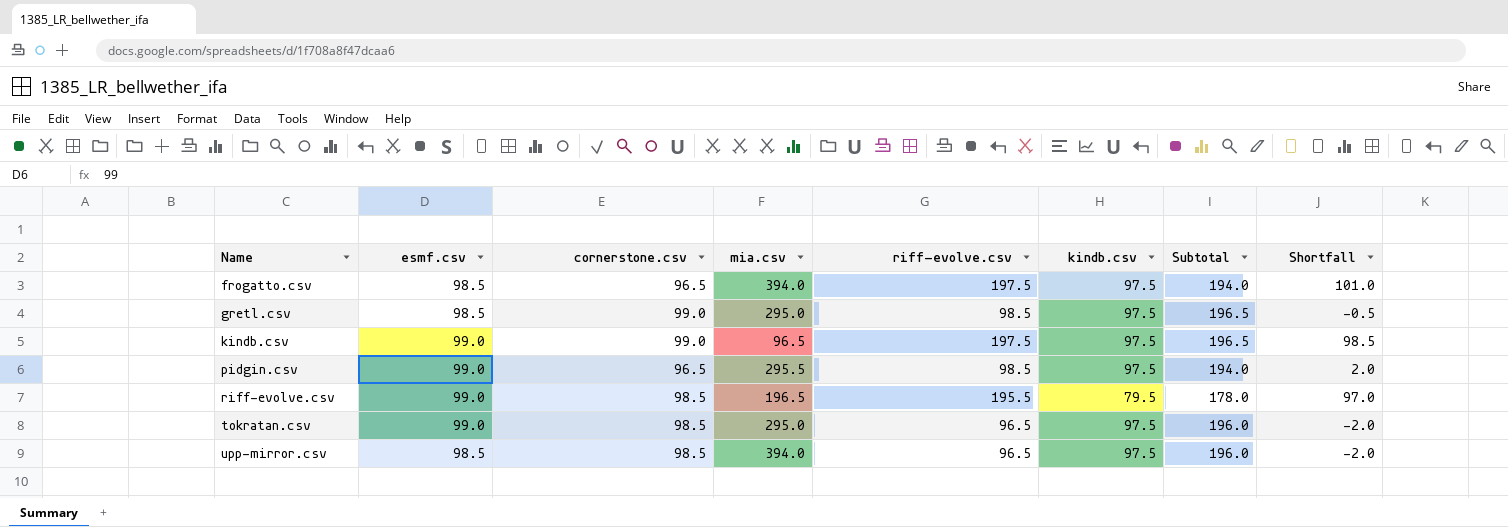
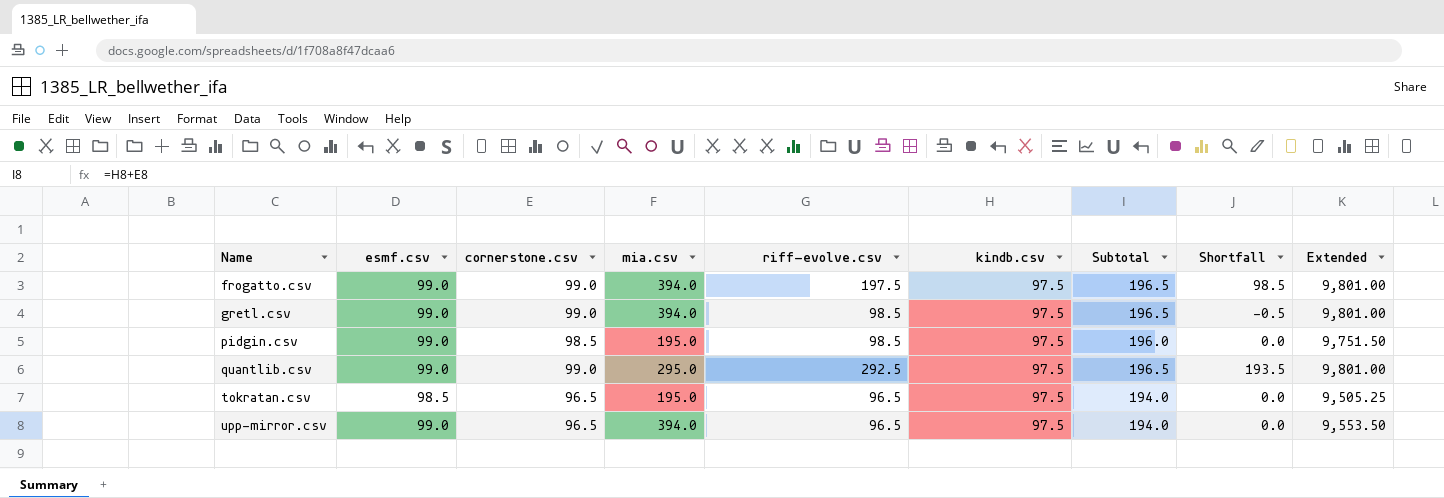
column Extended | formula: none -> [esmf.csv] * [cornerstone.csv]
row kindb.csv: 99.0 | 99.0 | 96.5 | 197.5 | 97.5 | 196.5 | 98.5 -> none
row riff-evolve.csv: 99.0 | 98.5 | 196.5 | 195.5 | 79.5 | 178.0 | 97.0 -> none
frogatto.csv | esmf.csv: 98.5 -> 99.0
frogatto.csv | cornerstone.csv: 96.5 -> 99.0
frogatto.csv | Subtotal: 194.0 -> 196.5
frogatto.csv | Shortfall: 101.0 -> 98.5
gretl.csv | esmf.csv: 98.5 -> 99.0
gretl.csv | mia.csv: 295.0 -> 394.0
pidgin.csv | cornerstone.csv: 96.5 -> 98.5
pidgin.csv | mia.csv: 295.5 -> 195.0
pidgin.csv | Subtotal: 194.0 -> 196.0
pidgin.csv | Shortfall: 2.0 -> 0.0
row quantlib.csv: none -> 99.0 | 99.0 | 295.0 | 292.5 | 97.5 | 196.5 | 193.5 | 9,801.00
tokratan.csv | esmf.csv: 99.0 -> 98.5
tokratan.csv | cornerstone.csv: 98.5 -> 96.5
tokratan.csv | mia.csv: 295.0 -> 195.0
tokratan.csv | Subtotal: 196.0 -> 194.0
tokratan.csv | Shortfall: -2.0 -> 0.0
upp-mirror.csv | esmf.csv: 98.5 -> 99.0
upp-mirror.csv | cornerstone.csv: 98.5 -> 96.5
upp-mirror.csv | Subtotal: 196.0 -> 194.0
upp-mirror.csv | Shortfall: -2.0 -> 0.0

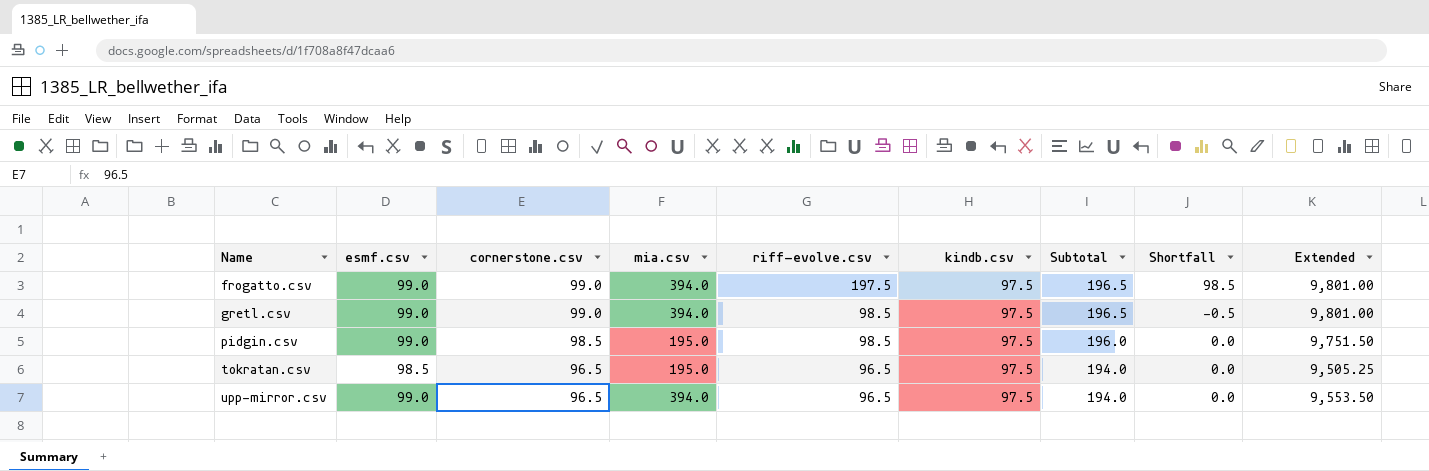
row quantlib.csv: 99.0 | 99.0 | 295.0 | 292.5 | 97.5 | 196.5 | 193.5 | 9,801.00 -> none

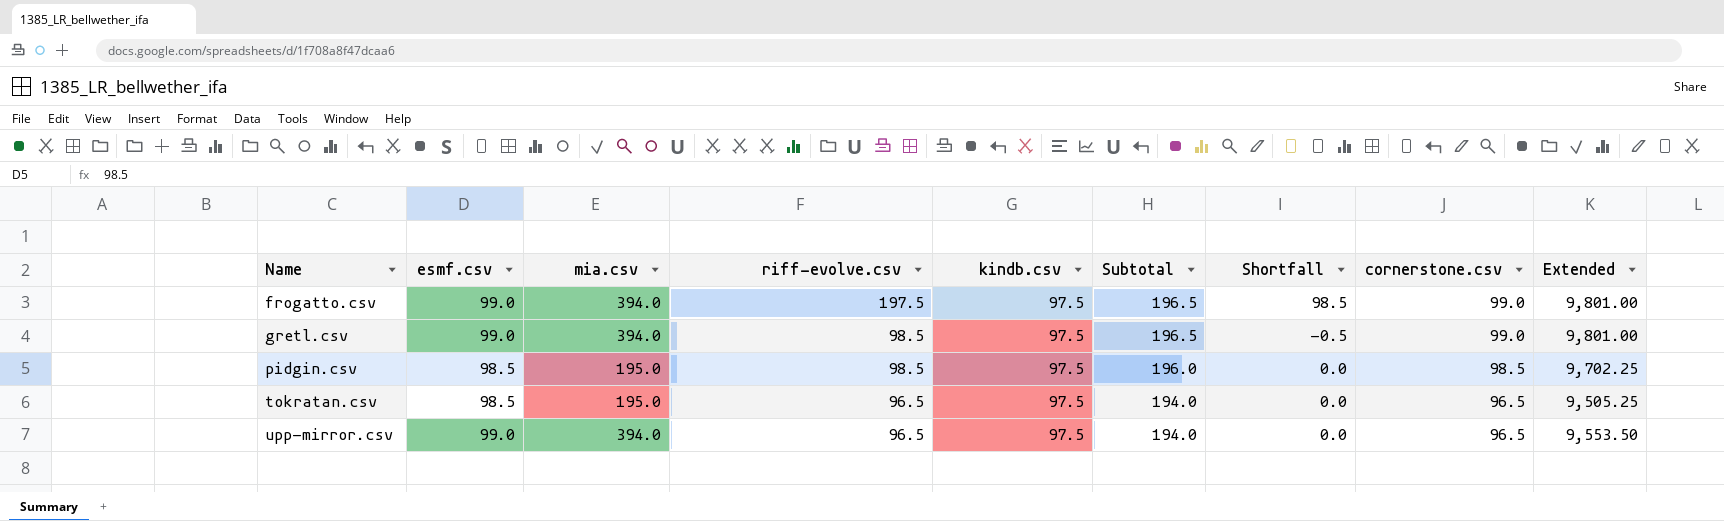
column cornerstone.csv | position: 3 -> 8
pidgin.csv | esmf.csv: 99.0 -> 98.5
pidgin.csv | Extended: 9,751.50 -> 9,702.25

